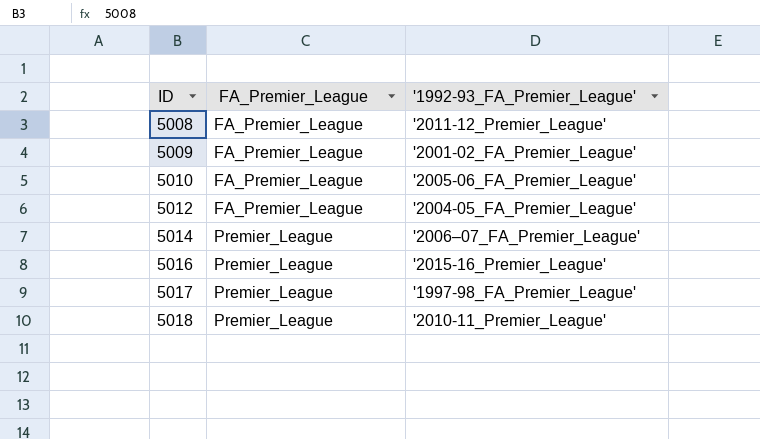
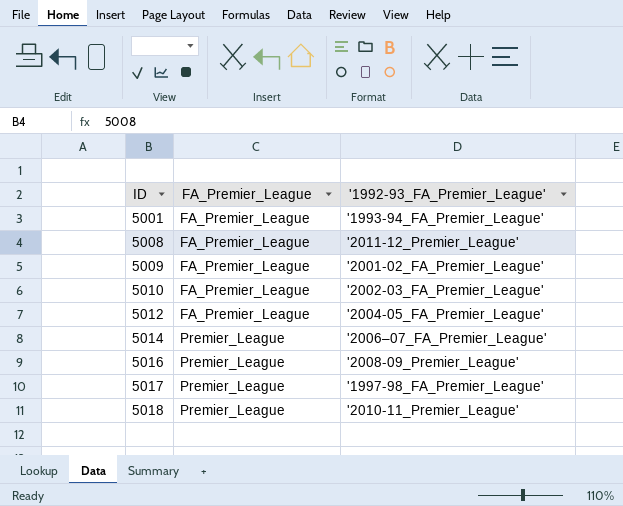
row 5001: none -> FA_Premier_League | '1993-94_FA_Premier_League'
5010 | '1992-93_FA_Premier_League': '2005-06_FA_Premier_League' -> '2002-03_FA_Premier_League'
5016 | '1992-93_FA_Premier_League': '2015-16_Premier_League' -> '2008-09_Premier_League'

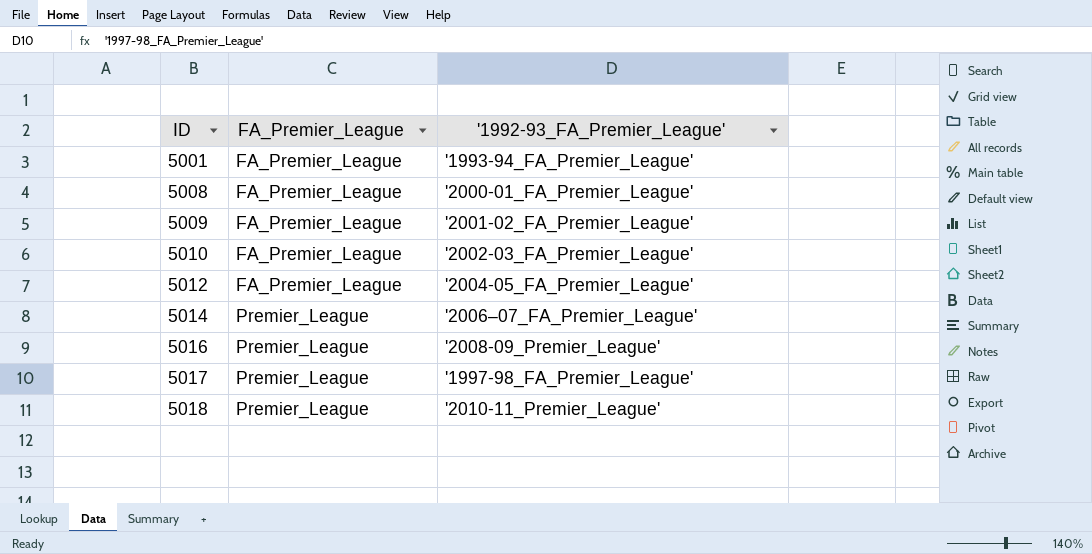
5008 | '1992-93_FA_Premier_League': '2011-12_Premier_League' -> '2000-01_FA_Premier_League'

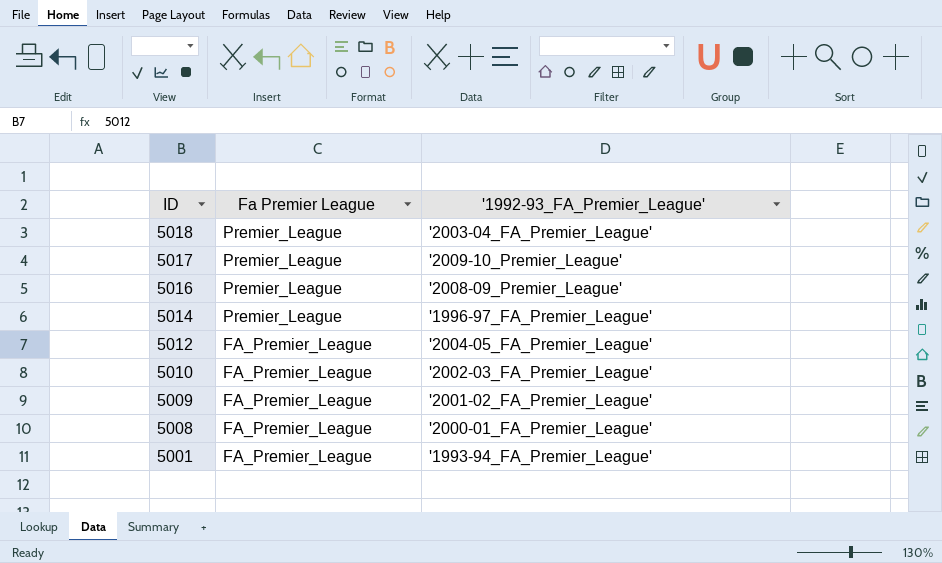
row order: ID ascending -> ID descending
column name: FA_Premier_League -> Fa Premier League
5018 | '1992-93_FA_Premier_League': '2010-11_Premier_League' -> '2003-04_FA_Premier_League'
5017 | '1992-93_FA_Premier_League': '1997-98_FA_Premier_League' -> '2009-10_Premier_League'
5014 | '1992-93_FA_Premier_League': '2006–07_FA_Premier_League' -> '1996-97_FA_Premier_League'

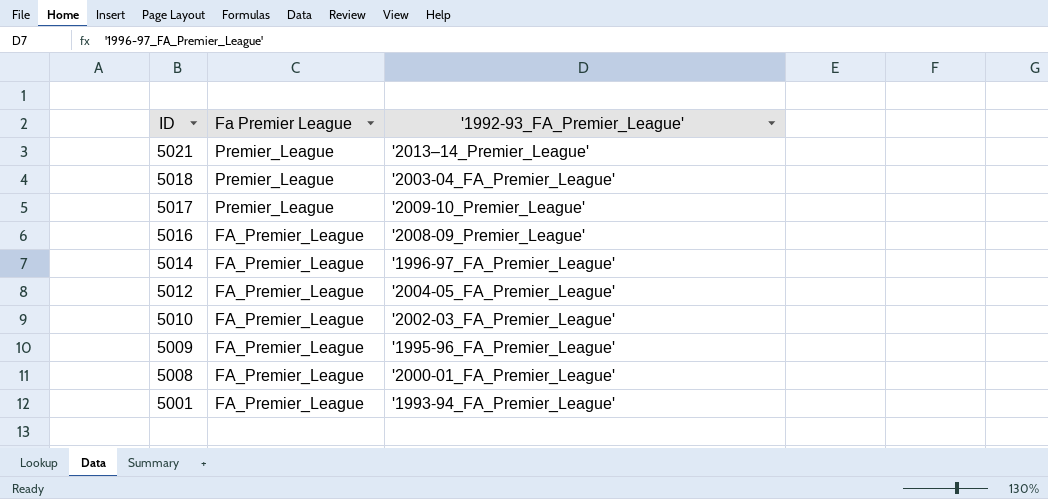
row 5021: none -> Premier_League | '2013–14_Premier_League'
5016 | Fa Premier League: Premier_League -> FA_Premier_League
5014 | Fa Premier League: Premier_League -> FA_Premier_League
5009 | '1992-93_FA_Premier_League': '2001-02_FA_Premier_League' -> '1995-96_FA_Premier_League'

